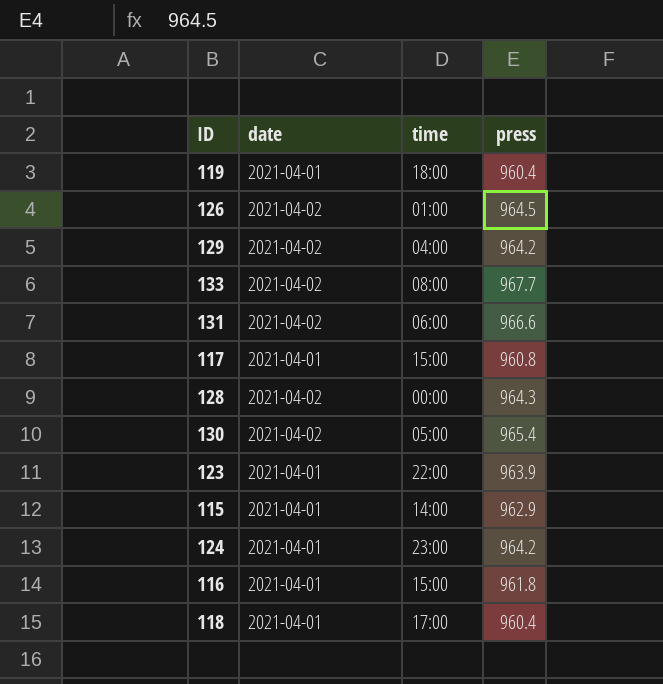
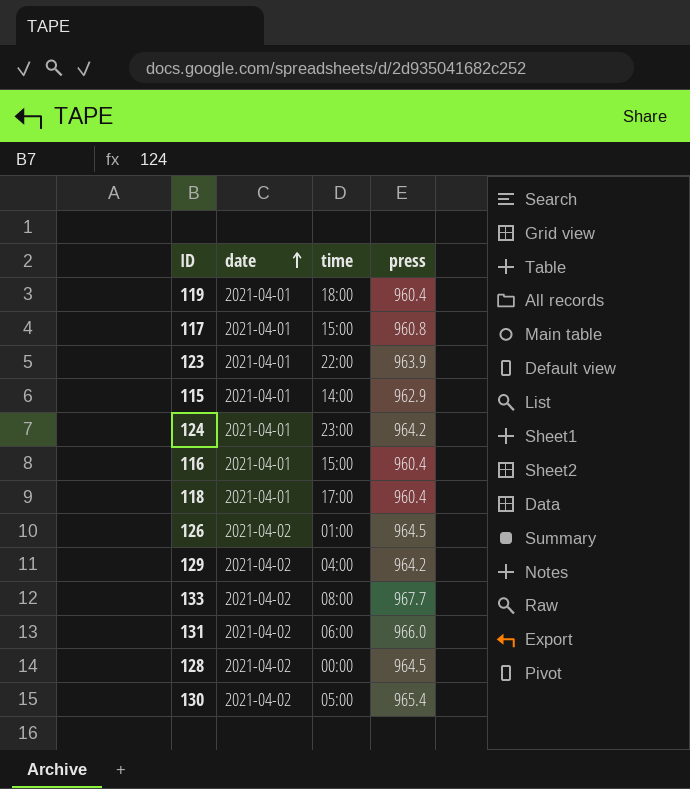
row order: none -> date ascending
116 | press: 961.8 -> 960.4
131 | press: 966.6 -> 966.0
128 | press: 964.3 -> 964.5

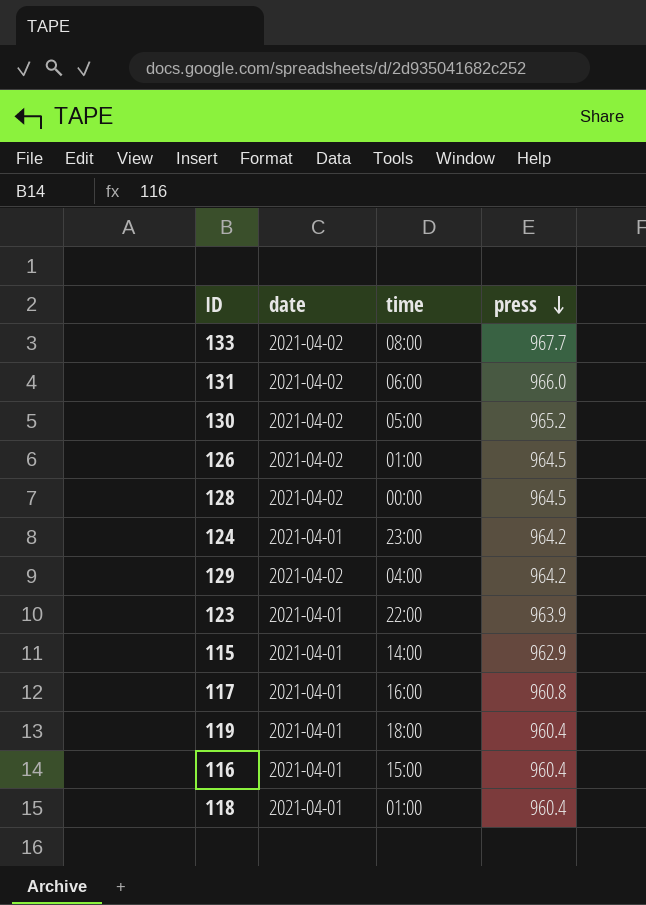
row order: date ascending -> press descending
130 | press: 965.4 -> 965.2
117 | time: 15:00 -> 16:00
118 | time: 17:00 -> 01:00

